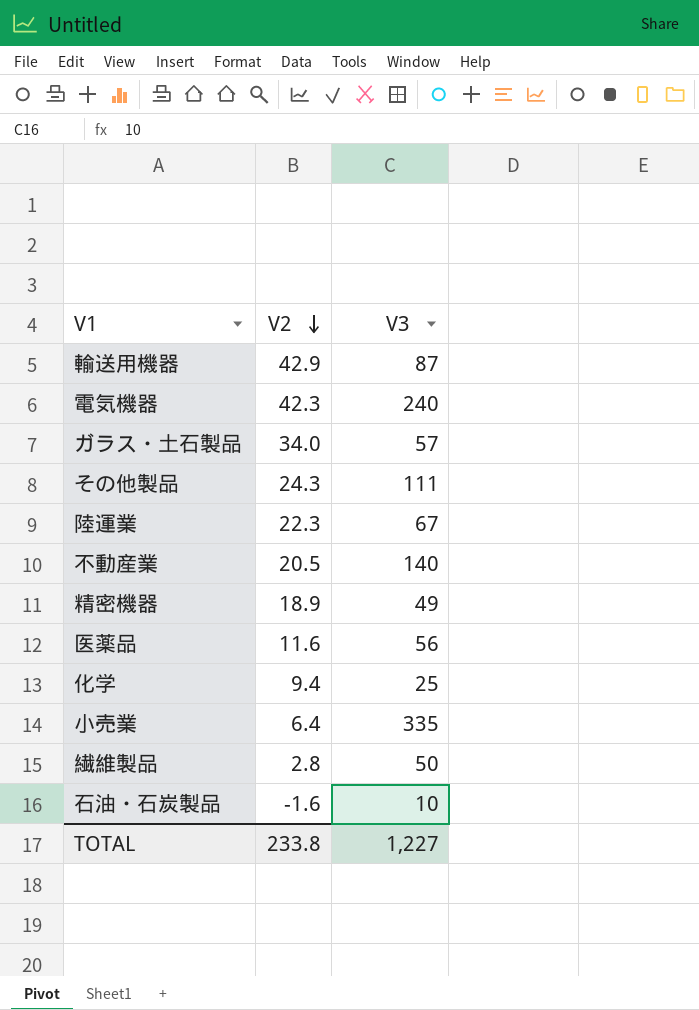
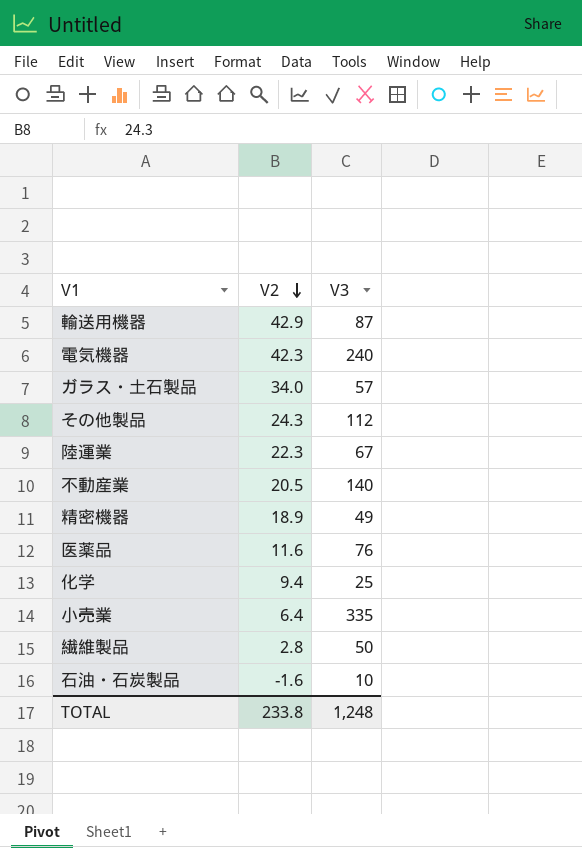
その他製品 | V3: 111 -> 112
医薬品 | V3: 56 -> 76
TOTAL | V3: 1,227 -> 1,248

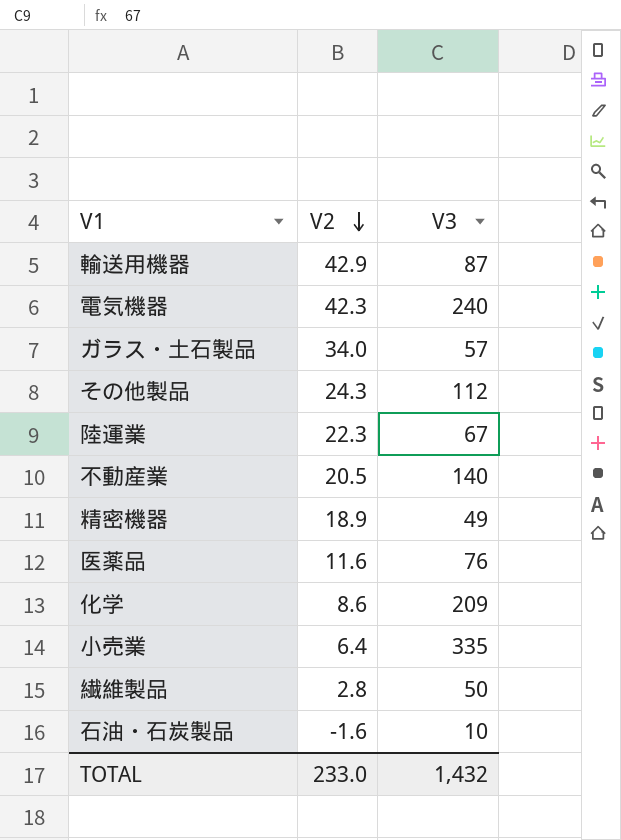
化学 | V2: 9.4 -> 8.6
化学 | V3: 25 -> 209
TOTAL | V2: 233.8 -> 233.0
TOTAL | V3: 1,248 -> 1,432

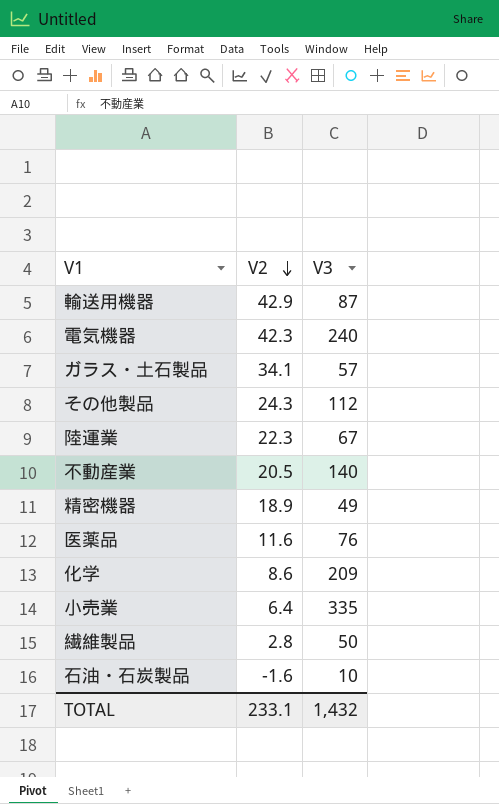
ガラス・土石製品 | V2: 34.0 -> 34.1
TOTAL | V2: 233.0 -> 233.1

